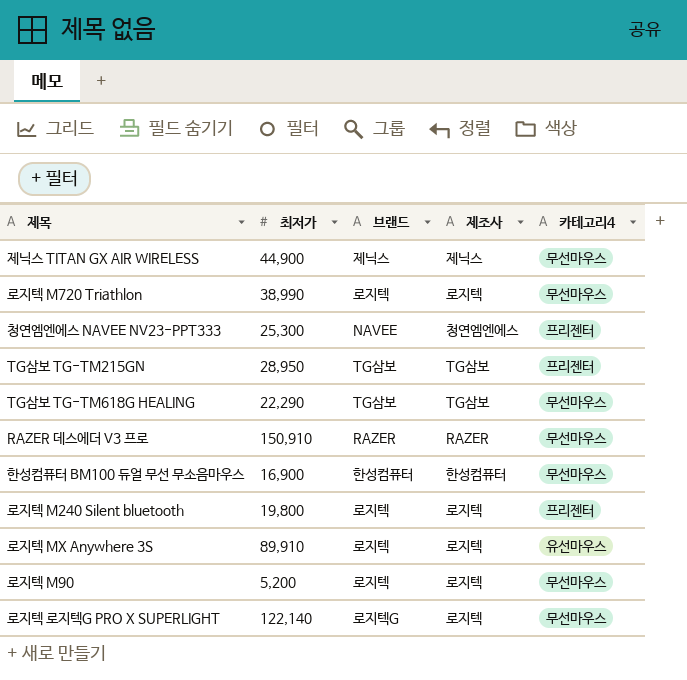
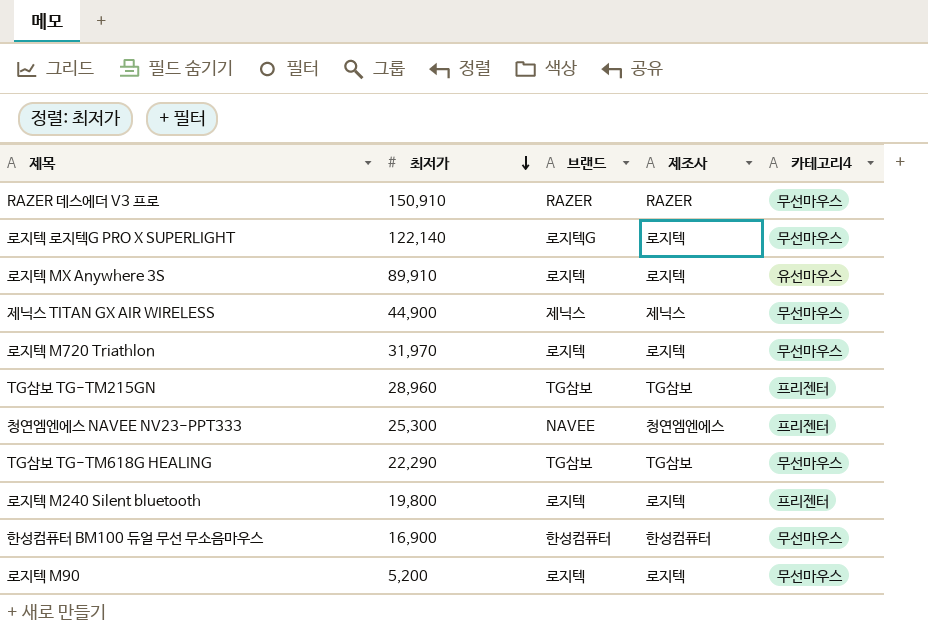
row order: none -> 최저가 descending
로지텍 M720 Triathlon | 최저가: 38,990 -> 31,970
TG삼보 TG-TM215GN | 최저가: 28,950 -> 28,960

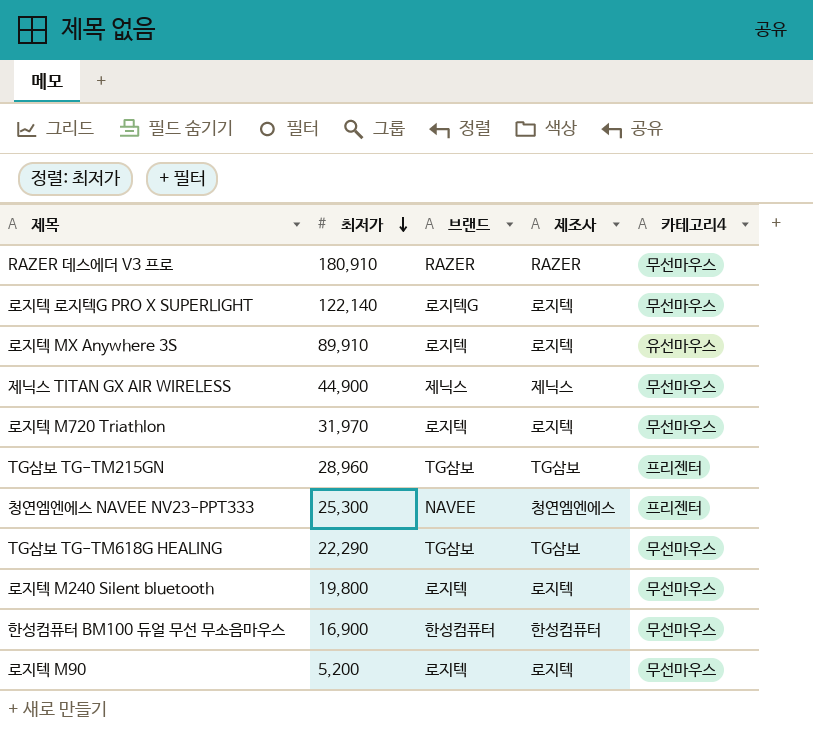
RAZER 데스에더 V3 프로 | 최저가: 150,910 -> 180,910
로지텍 M240 Silent bluetooth | 카테고리4: 프리젠터 -> 무선마우스

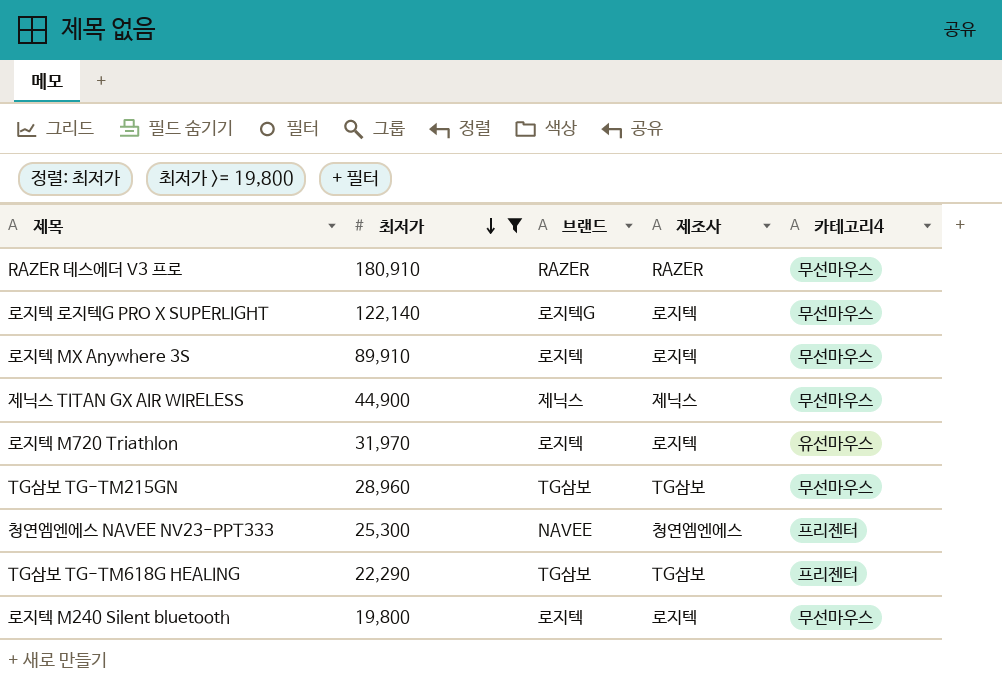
filter: none -> 최저가 >= 19,800
로지텍 MX Anywhere 3S | 카테고리4: 유선마우스 -> 무선마우스
로지텍 M720 Triathlon | 카테고리4: 무선마우스 -> 유선마우스
TG삼보 TG-TM215GN | 카테고리4: 프리젠터 -> 무선마우스
TG삼보 TG-TM618G HEALING | 카테고리4: 무선마우스 -> 프리젠터

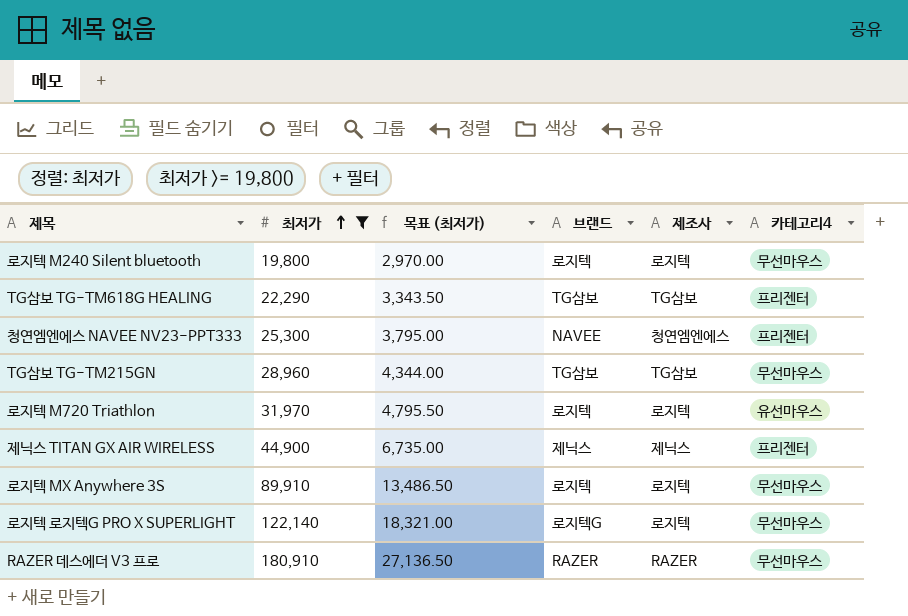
row order: 최저가 descending -> 최저가 ascending
column 목표 (최저가) | formula: none -> [최저가] * 0.15
제닉스 TITAN GX AIR WIRELESS | 카테고리4: 무선마우스 -> 프리젠터

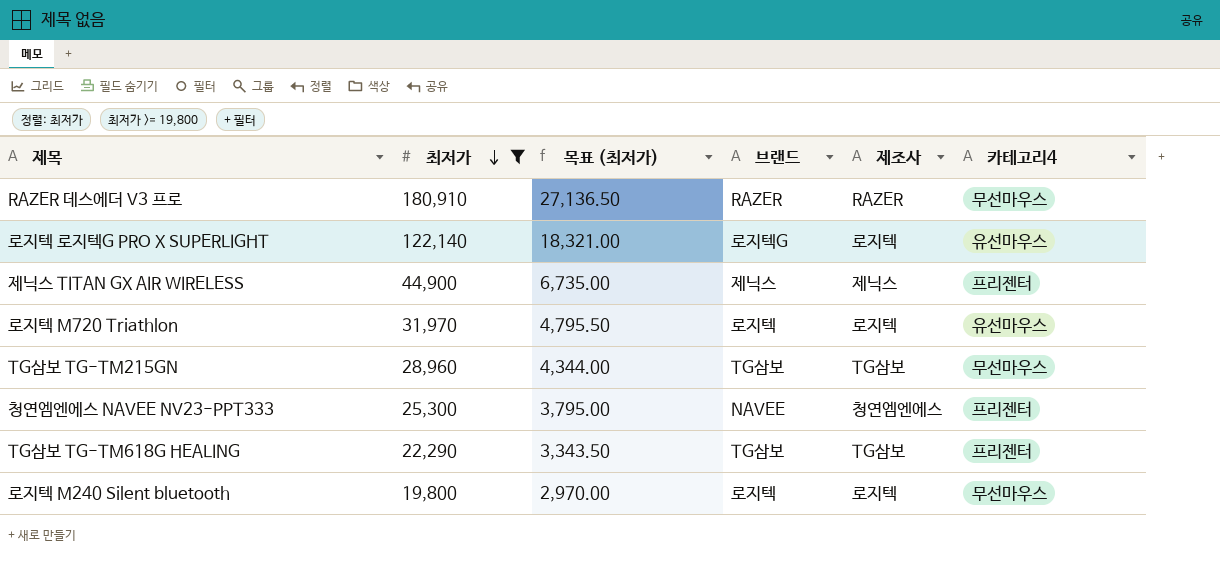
row order: 최저가 ascending -> 최저가 descending
row 로지텍 MX Anywhere 3S: 89,910 | 13,486.50 | 로지텍 | 로지텍 | 무선마우스 -> none
로지텍 로지텍G PRO X SUPERLIGHT | 카테고리4: 무선마우스 -> 유선마우스

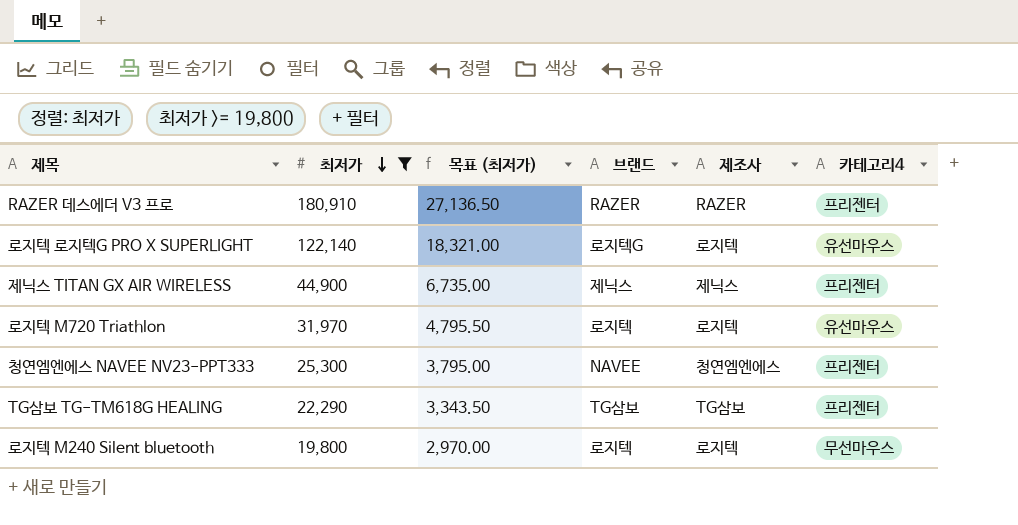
row TG삼보 TG-TM215GN: 28,960 | 4,344.00 | TG삼보 | TG삼보 | 무선마우스 -> none
RAZER 데스에더 V3 프로 | 카테고리4: 무선마우스 -> 프리젠터

